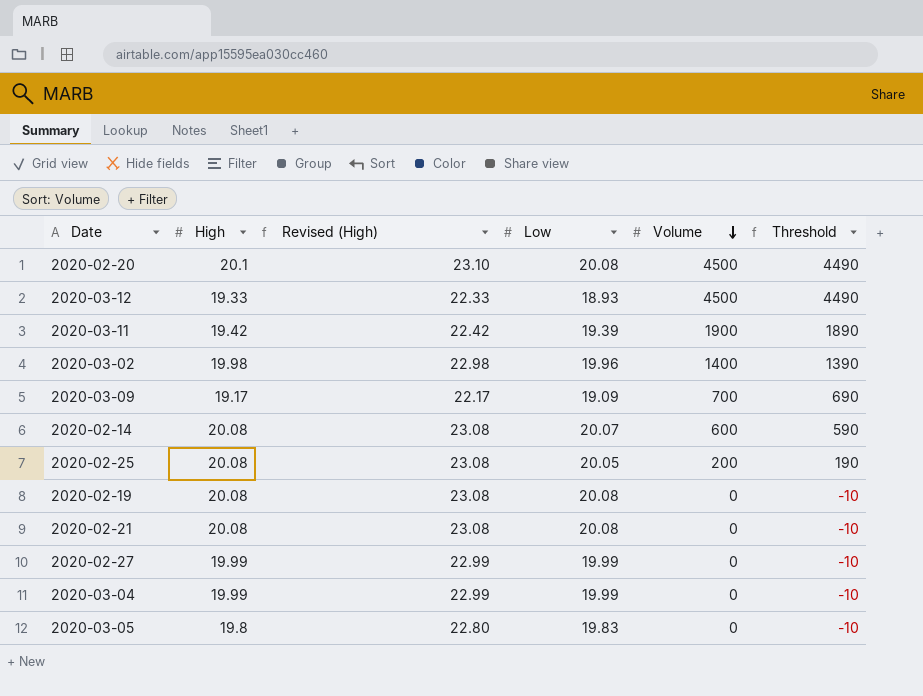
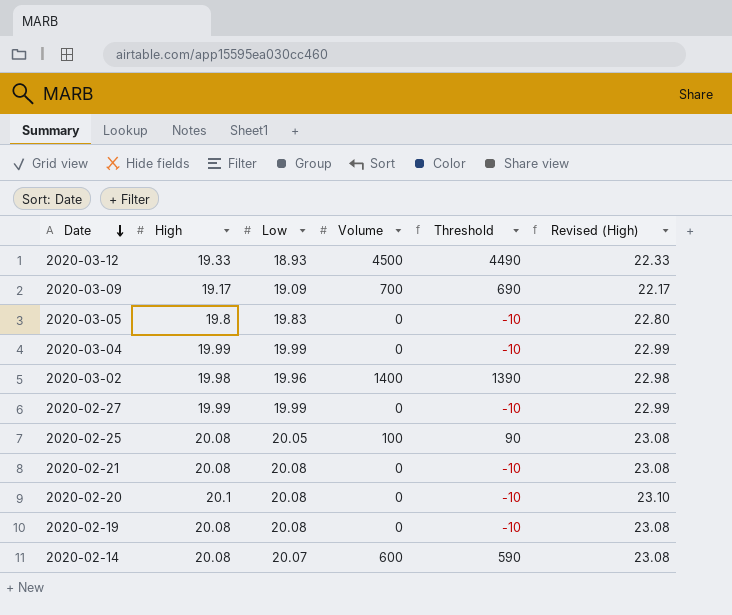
row order: Volume descending -> Date descending
column Revised (High) | position: 3 -> 6
row 2020-03-11: 19.42 | 22.42 | 19.39 | 1900 | 1890 -> none
2020-02-25 | Volume: 200 -> 100
2020-02-25 | Threshold: 190 -> 90
2020-02-20 | Volume: 4500 -> 0
2020-02-20 | Threshold: 4490 -> -10

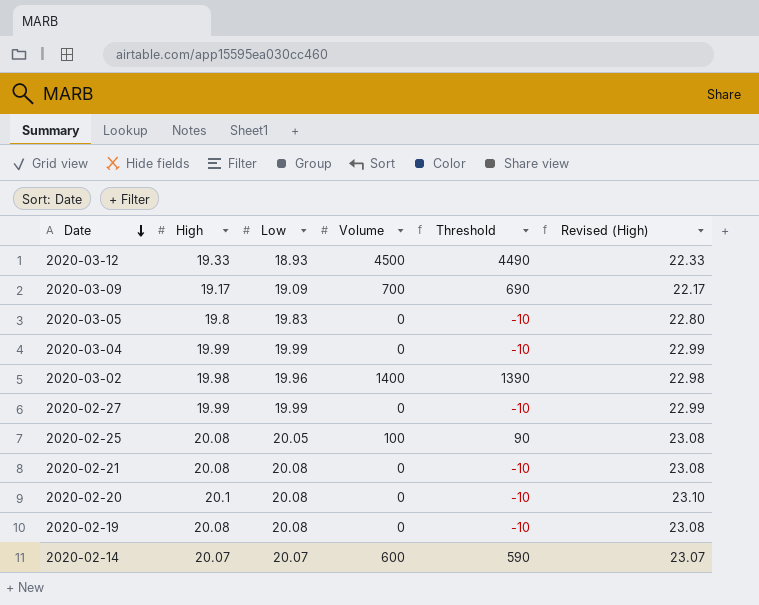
2020-02-14 | High: 20.08 -> 20.07
2020-02-14 | Revised (High): 23.08 -> 23.07

